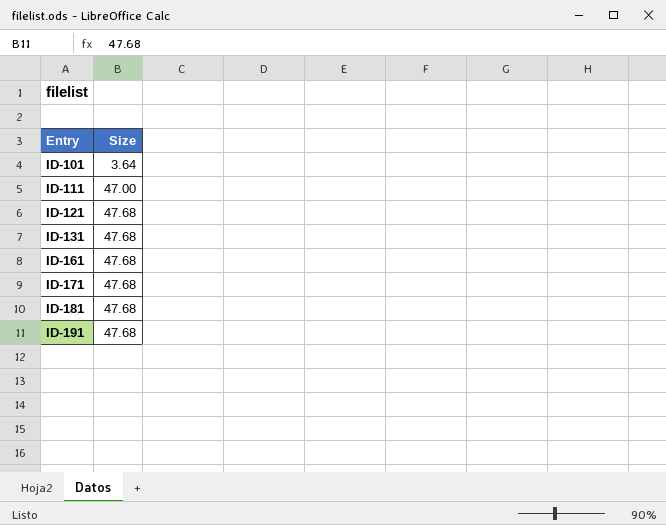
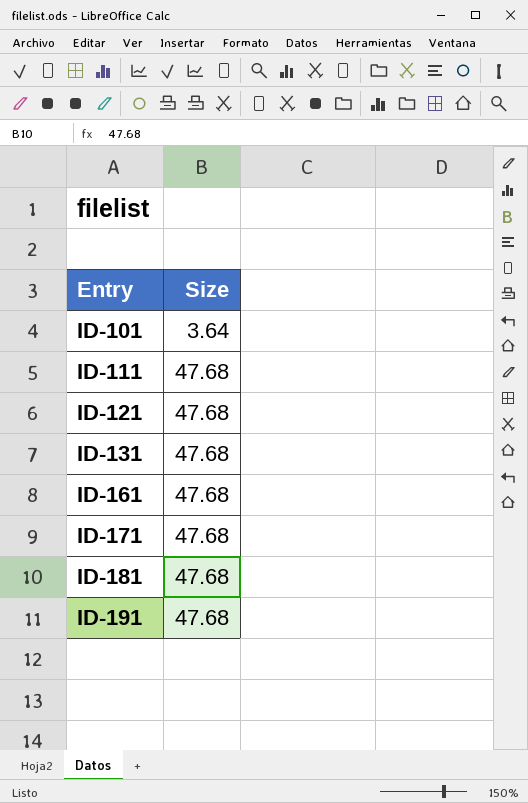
ID-111 | Size: 47.00 -> 47.68

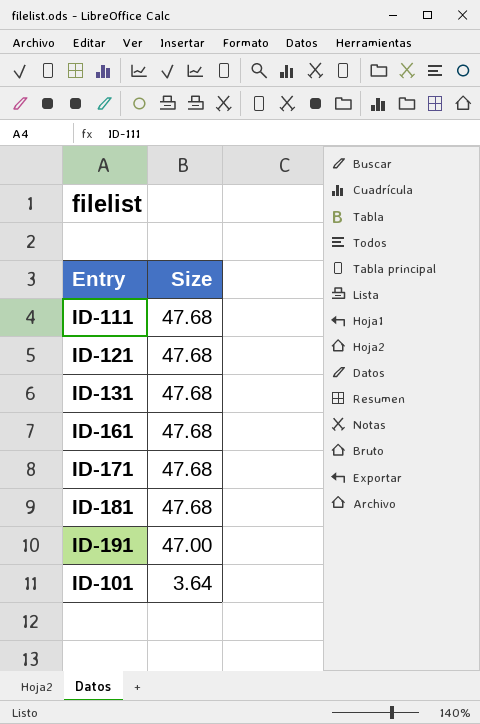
row order: Entry ascending -> Size descending
ID-191 | Size: 47.68 -> 47.00

